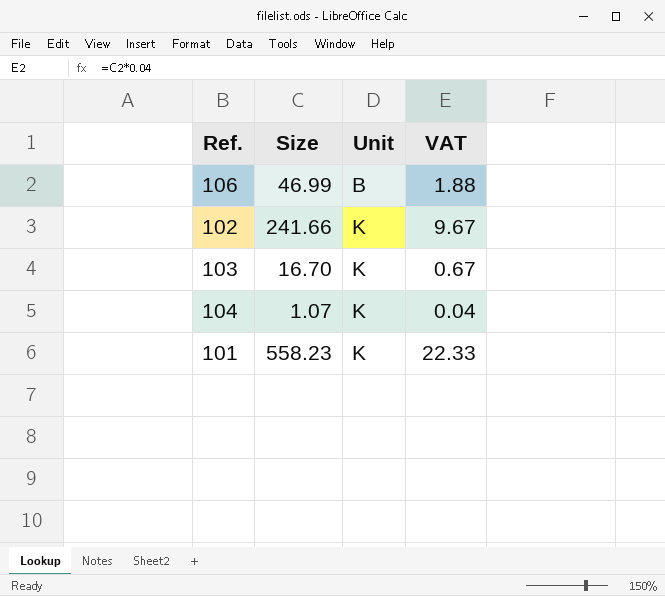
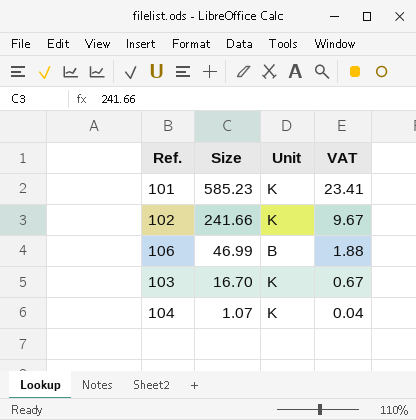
row order: Unit ascending -> Size descending
101 | Size: 558.23 -> 585.23
101 | VAT: 22.33 -> 23.41

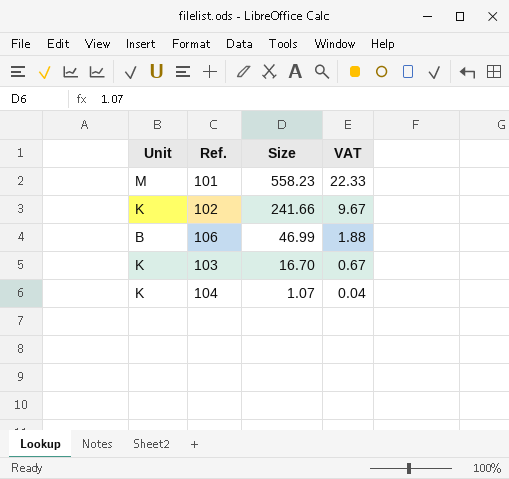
column Unit | position: 3 -> 1
101 | Unit: K -> M
101 | Size: 585.23 -> 558.23
101 | VAT: 23.41 -> 22.33

